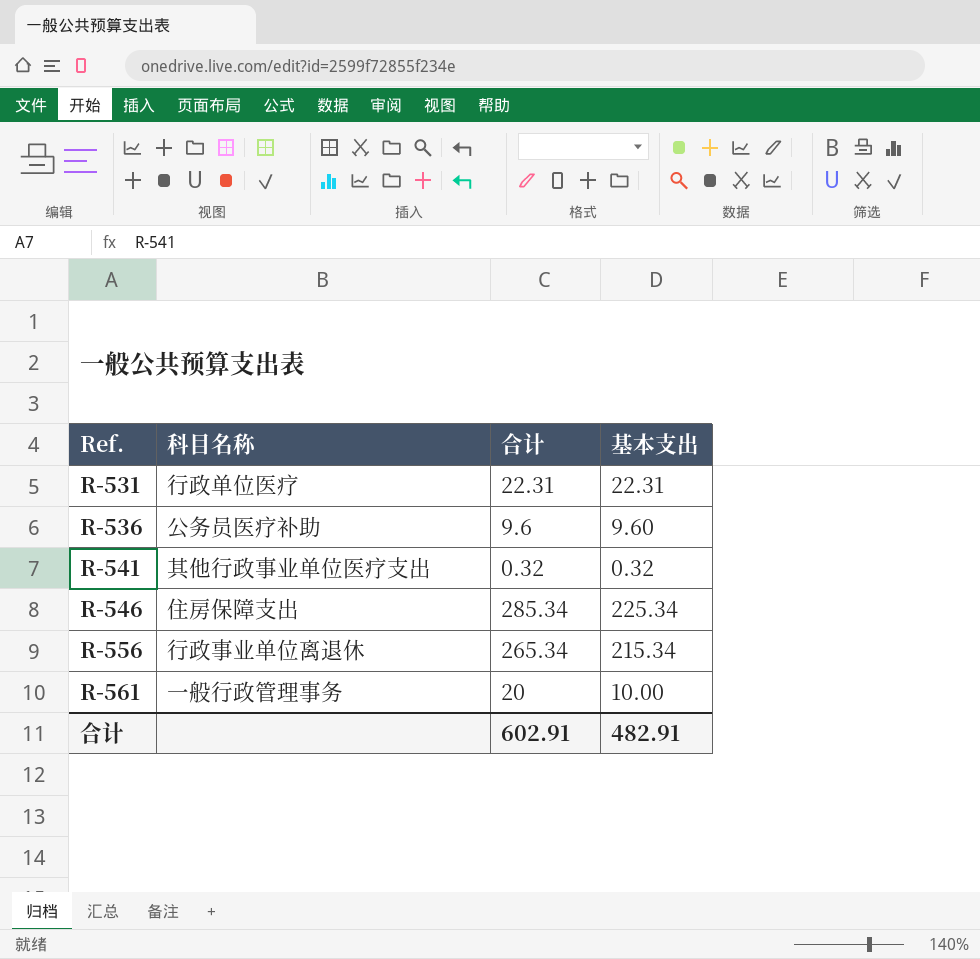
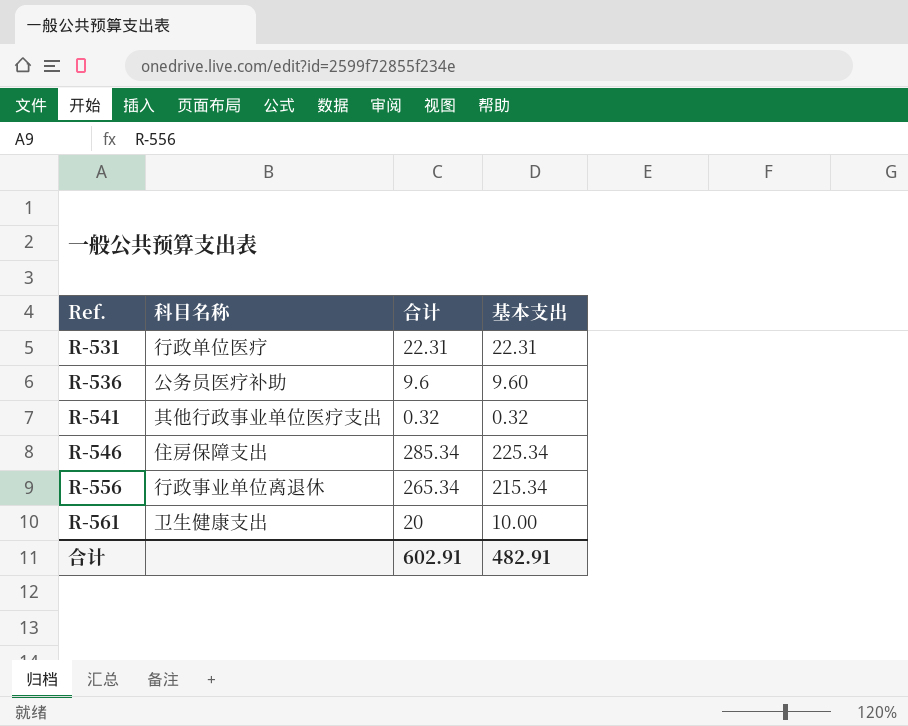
R-561 | 科目名称: 一般行政管理事务 -> 卫生健康支出

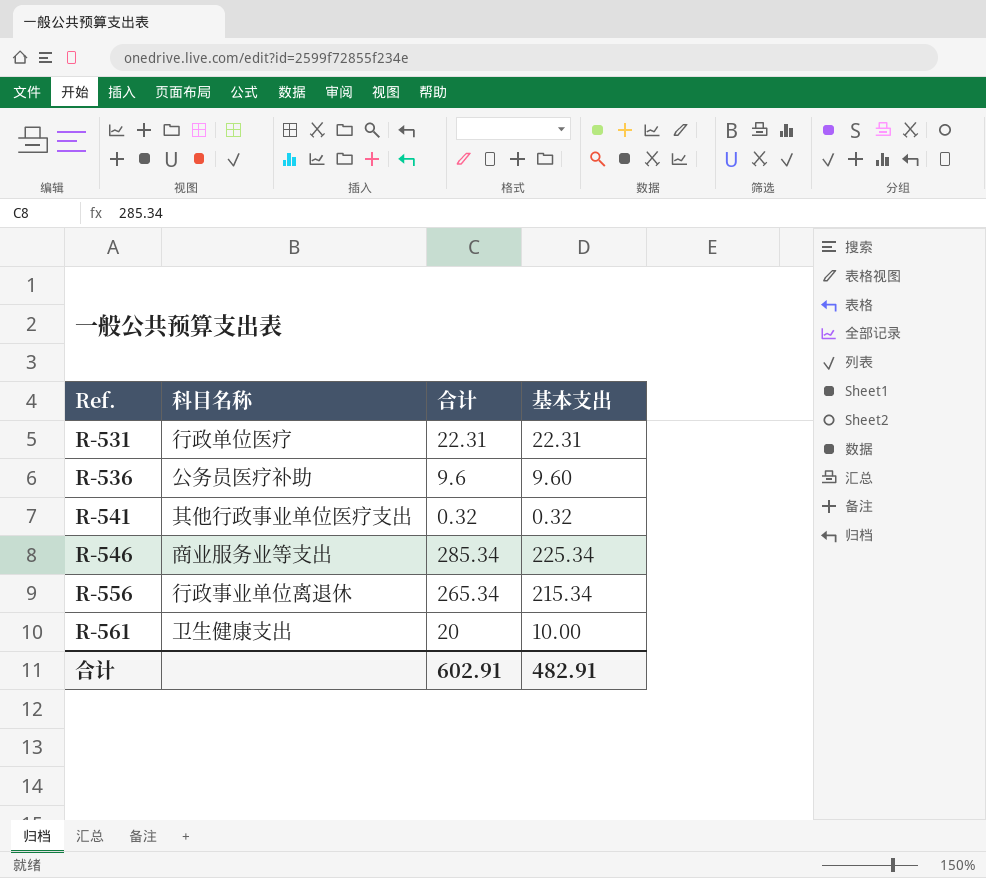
R-546 | 科目名称: 住房保障支出 -> 商业服务业等支出

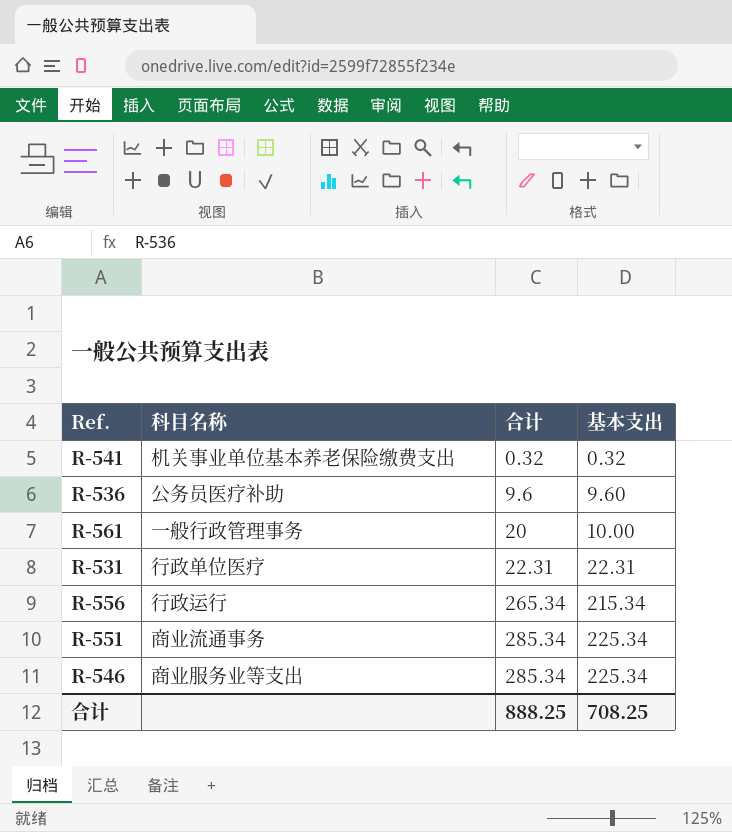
row order: Ref. ascending -> 合计 ascending
R-541 | 科目名称: 其他行政事业单位医疗支出 -> 机关事业单位基本养老保险缴费支出
R-561 | 科目名称: 卫生健康支出 -> 一般行政管理事务
R-556 | 科目名称: 行政事业单位离退休 -> 行政运行
row R-551: none -> 商业流通事务 | 285.34 | 225.34
合计 | 合计: 602.91 -> 888.25
合计 | 基本支出: 482.91 -> 708.25

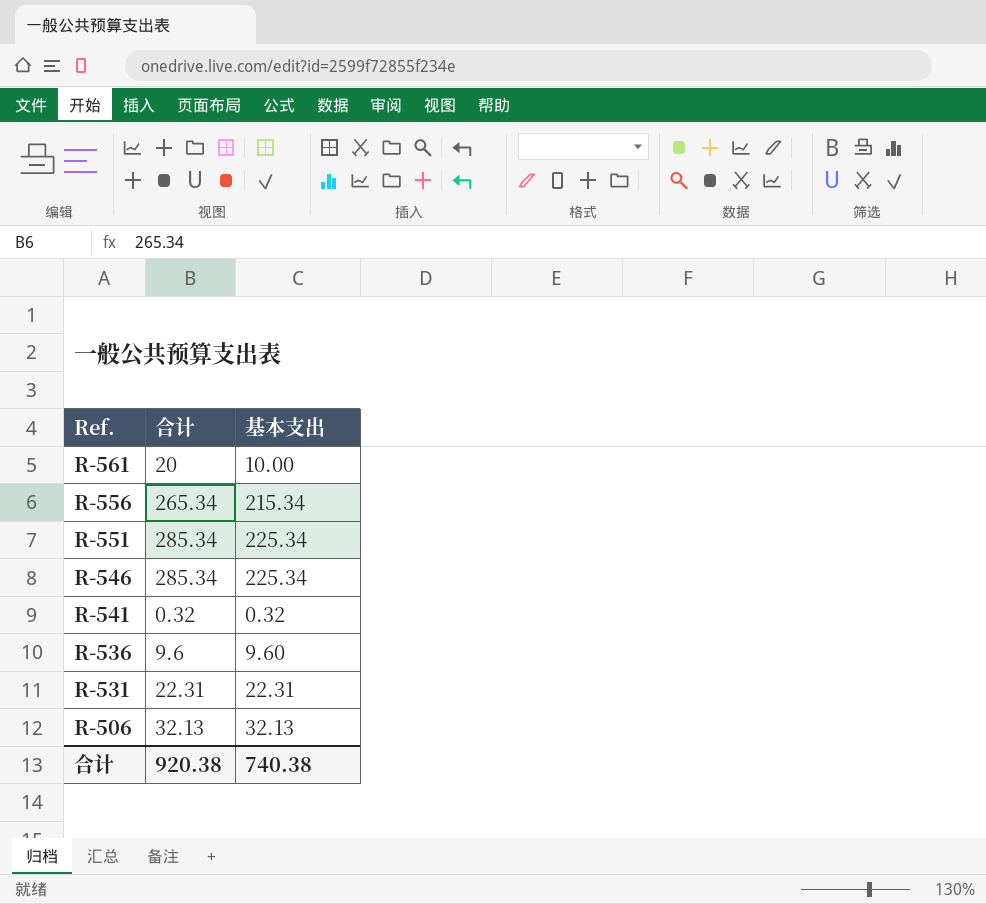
row order: 合计 ascending -> Ref. descending
column 科目名称 | position: 2 -> none
row R-506: none -> 32.13 | 32.13
合计 | 合计: 888.25 -> 920.38
合计 | 基本支出: 708.25 -> 740.38

